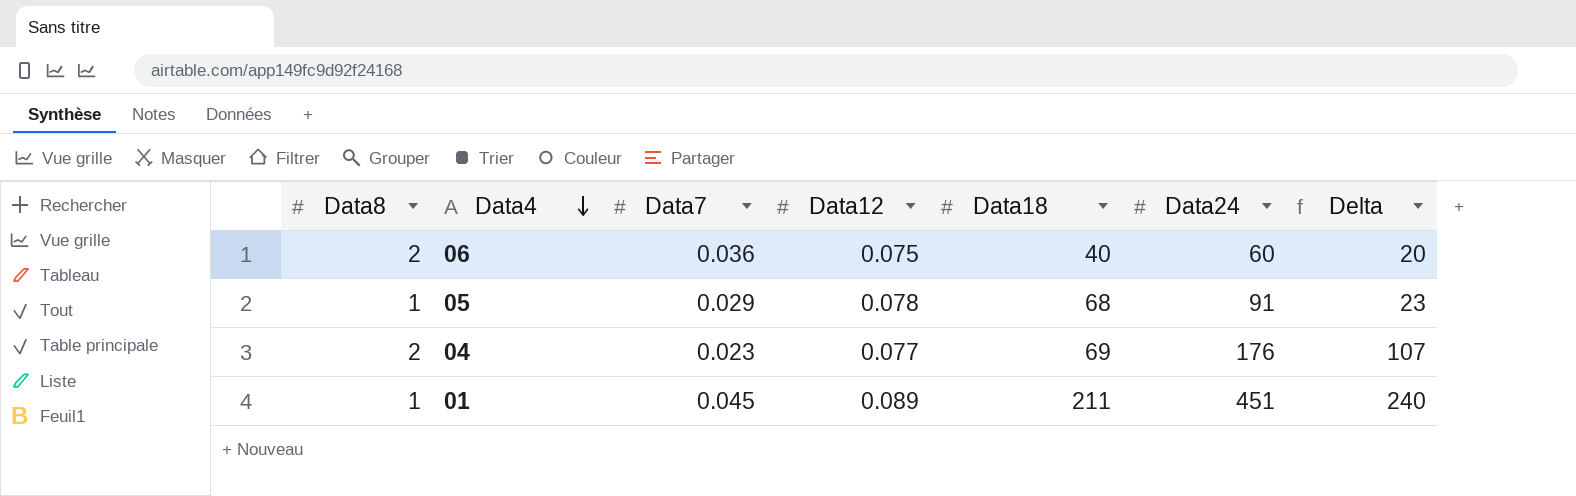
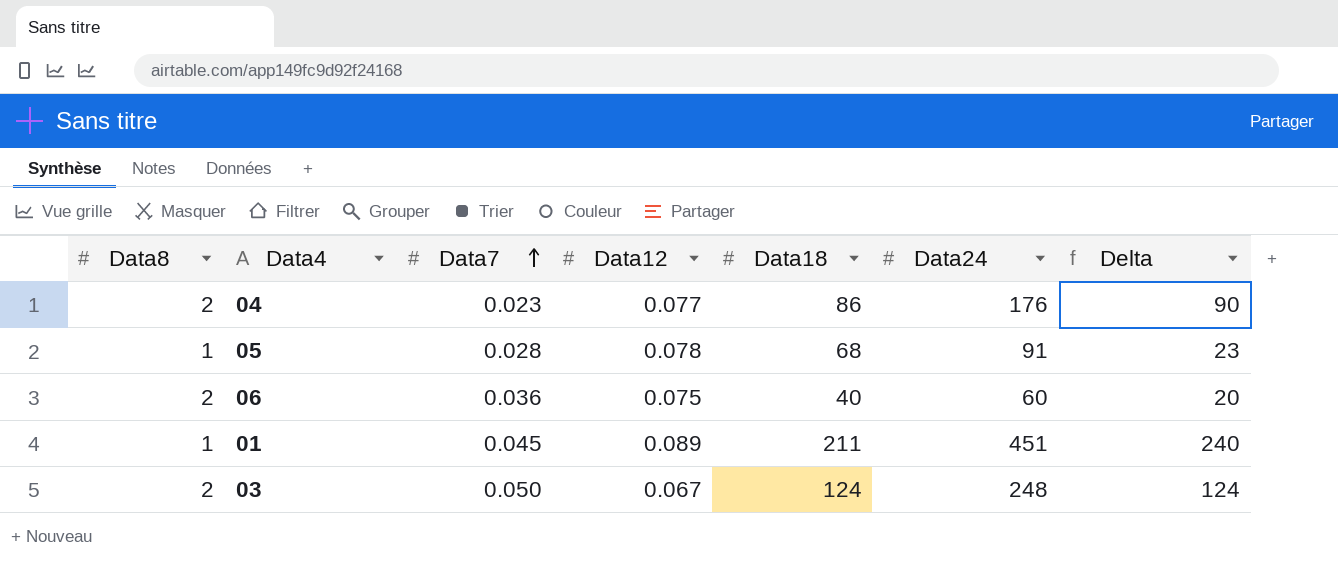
row order: Data4 descending -> Data7 ascending
04 | Data18: 69 -> 86
04 | Delta: 107 -> 90
05 | Data7: 0.029 -> 0.028
row 03: none -> 2 | 0.050 | 0.067 | 124 | 248 | 124

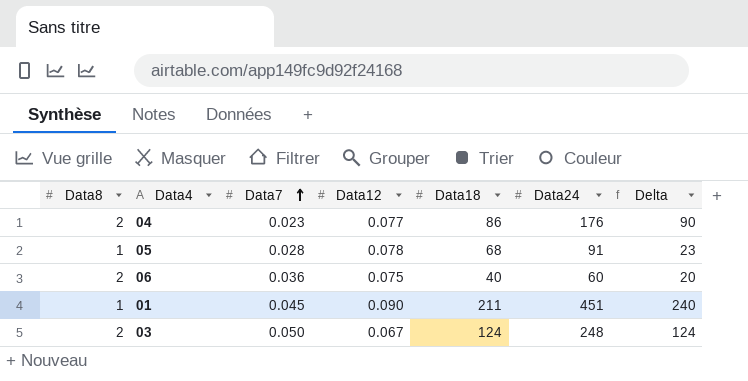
01 | Data12: 0.089 -> 0.090

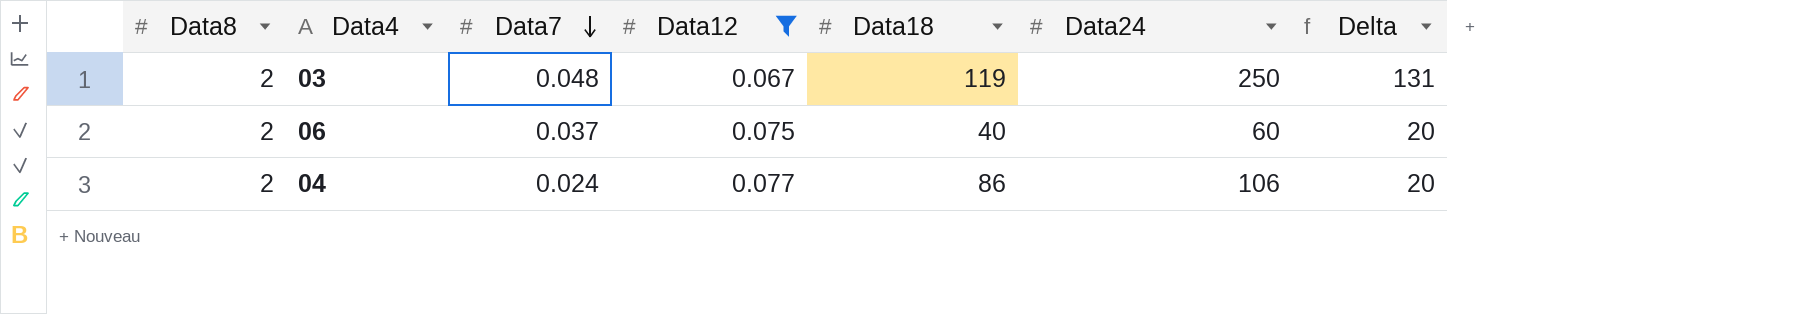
filter: none -> Data12 <= 0.077
row order: Data7 ascending -> Data7 descending
03 | Data7: 0.050 -> 0.048
03 | Data18: 124 -> 119
03 | Data24: 248 -> 250
03 | Delta: 124 -> 131
06 | Data7: 0.036 -> 0.037
04 | Data7: 0.023 -> 0.024
04 | Data24: 176 -> 106
04 | Delta: 90 -> 20

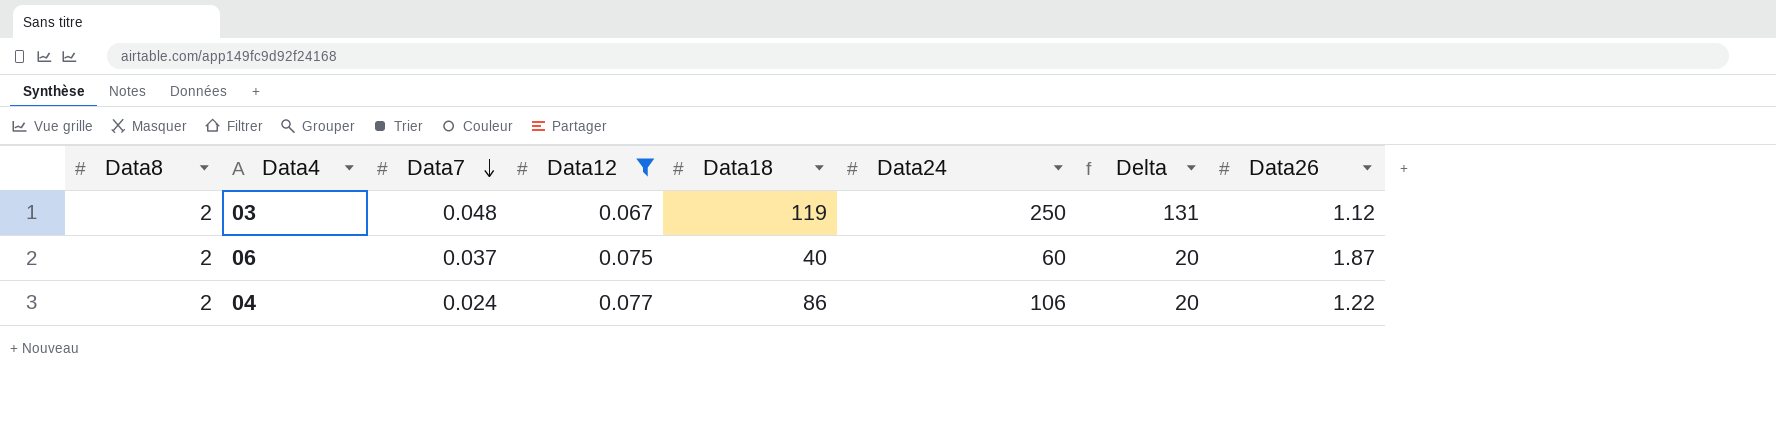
column Data26 | position: none -> 8

